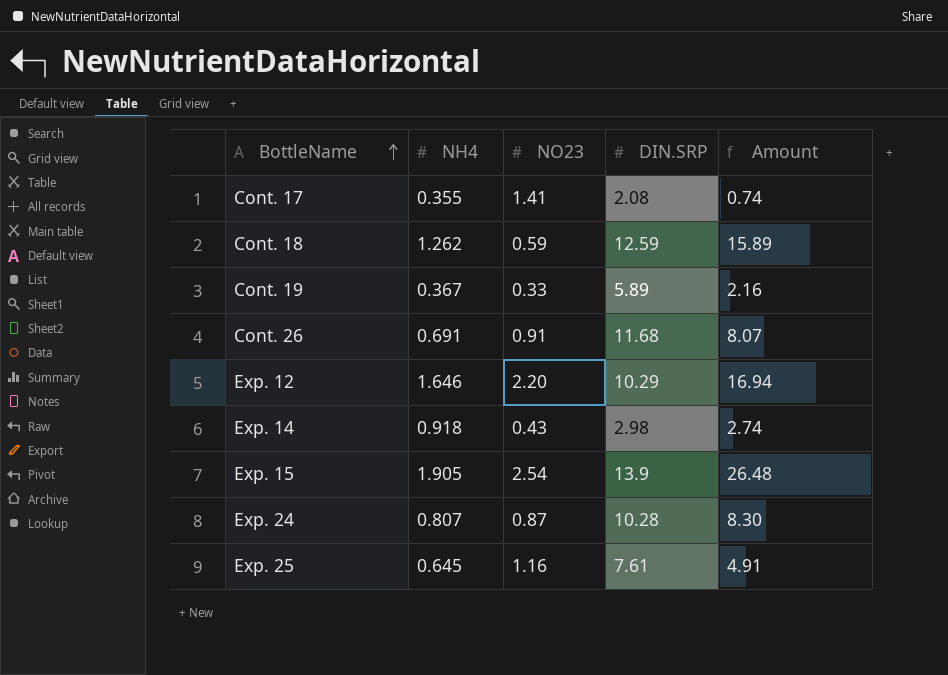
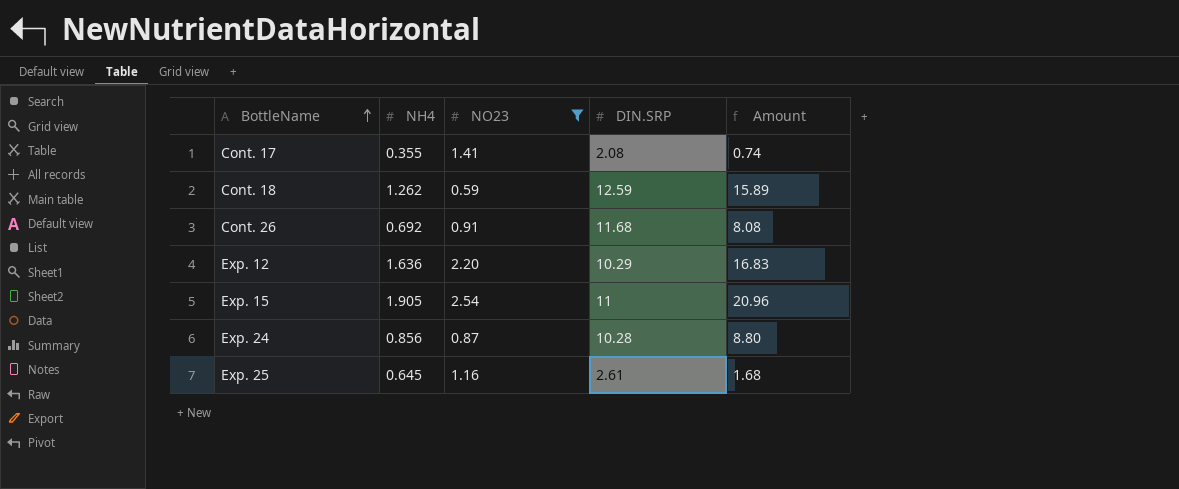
filter: none -> NO23 >= 0.59
Cont. 26 | NH4: 0.691 -> 0.692
Cont. 26 | Amount: 8.07 -> 8.08
Exp. 12 | NH4: 1.646 -> 1.636
Exp. 12 | Amount: 16.94 -> 16.83
Exp. 15 | DIN.SRP: 13.9 -> 11
Exp. 15 | Amount: 26.48 -> 20.96
Exp. 24 | NH4: 0.807 -> 0.856
Exp. 24 | Amount: 8.30 -> 8.80
Exp. 25 | DIN.SRP: 7.61 -> 2.61
Exp. 25 | Amount: 4.91 -> 1.68

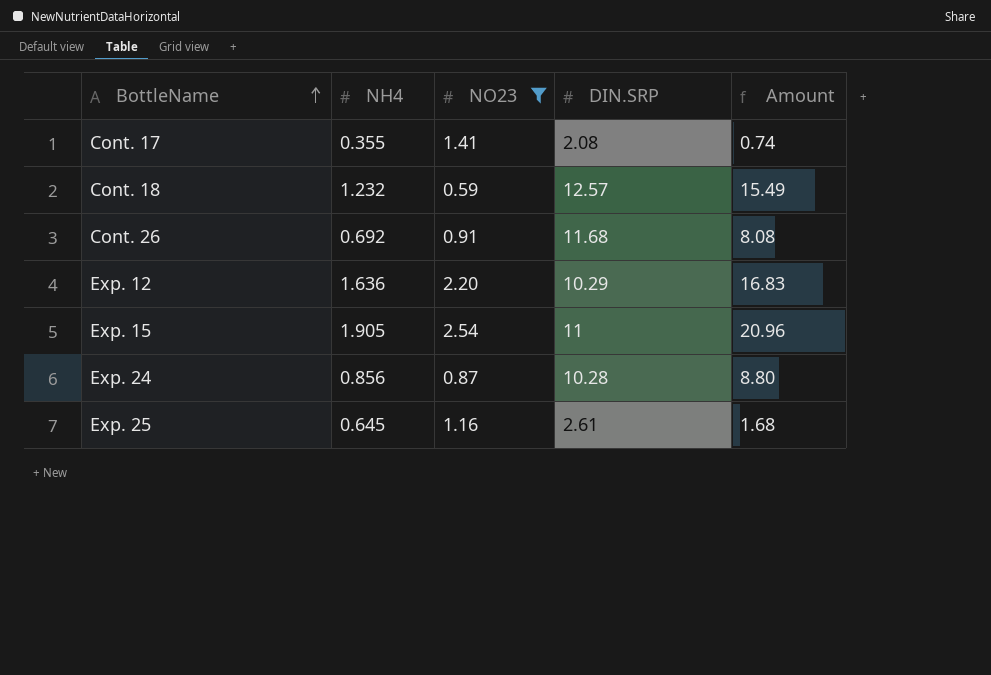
Cont. 18 | NH4: 1.262 -> 1.232
Cont. 18 | DIN.SRP: 12.59 -> 12.57
Cont. 18 | Amount: 15.89 -> 15.49

